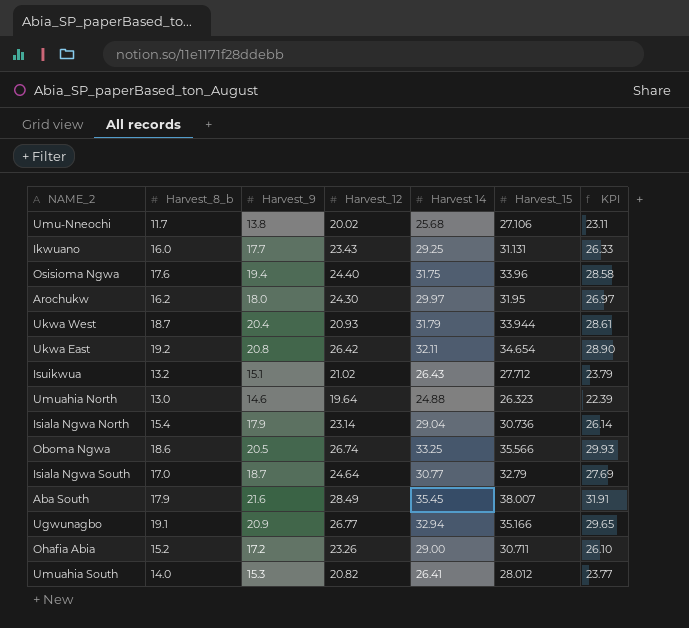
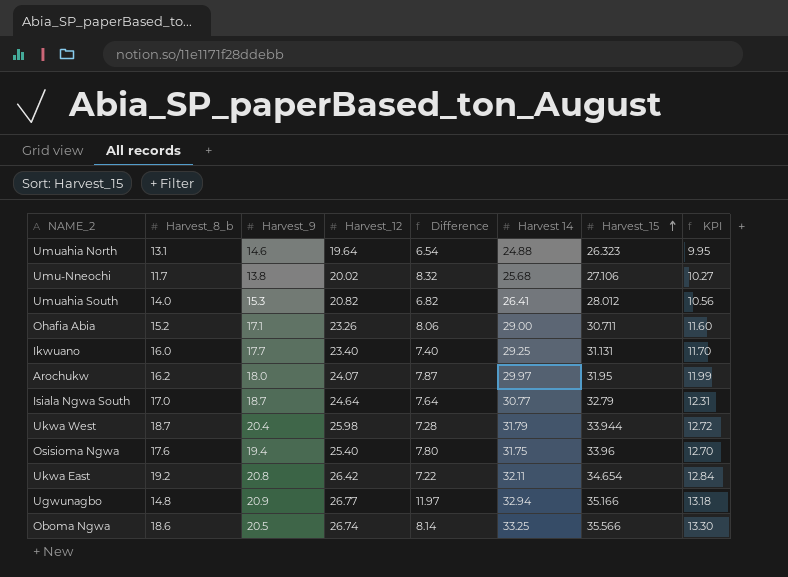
row order: none -> Harvest_15 ascending
column Difference | formula: none -> [Harvest_12] - [Harvest_8_b]
column KPI | formula: [Harvest 14] * 0.9 -> [Harvest 14] * 0.4
row Isuikwua: 13.2 | 15.1 | 21.02 | 26.43 | 27.712 | 23.79 -> none
row Isiala Ngwa North: 15.4 | 17.9 | 23.14 | 29.04 | 30.736 | 26.14 -> none
row Aba South: 17.9 | 21.6 | 28.49 | 35.45 | 38.007 | 31.91 -> none
Umuahia North | Harvest_8_b: 13.0 -> 13.1
Ohafia Abia | Harvest_9: 17.2 -> 17.1
Ikwuano | Harvest_12: 23.43 -> 23.40
Arochukw | Harvest_12: 24.30 -> 24.07
Ukwa West | Harvest_12: 20.93 -> 25.98
Osisioma Ngwa | Harvest_12: 24.40 -> 25.40
Ugwunagbo | Harvest_8_b: 19.1 -> 14.8

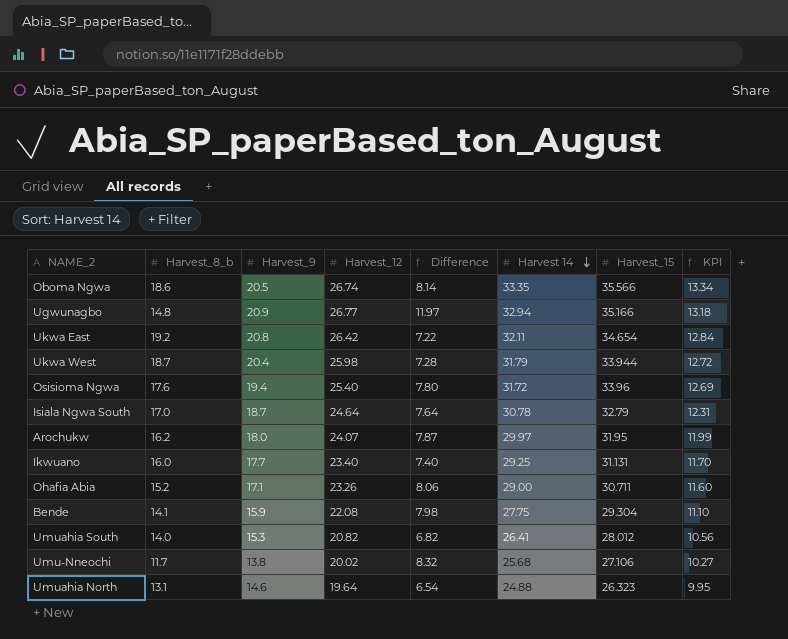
row order: Harvest_15 ascending -> Harvest 14 descending
Oboma Ngwa | Harvest 14: 33.25 -> 33.35
Oboma Ngwa | KPI: 13.30 -> 13.34
Osisioma Ngwa | Harvest 14: 31.75 -> 31.72
Osisioma Ngwa | KPI: 12.70 -> 12.69
Isiala Ngwa South | Harvest 14: 30.77 -> 30.78
row Bende: none -> 14.1 | 15.9 | 22.08 | 7.98 | 27.75 | 29.304 | 11.10

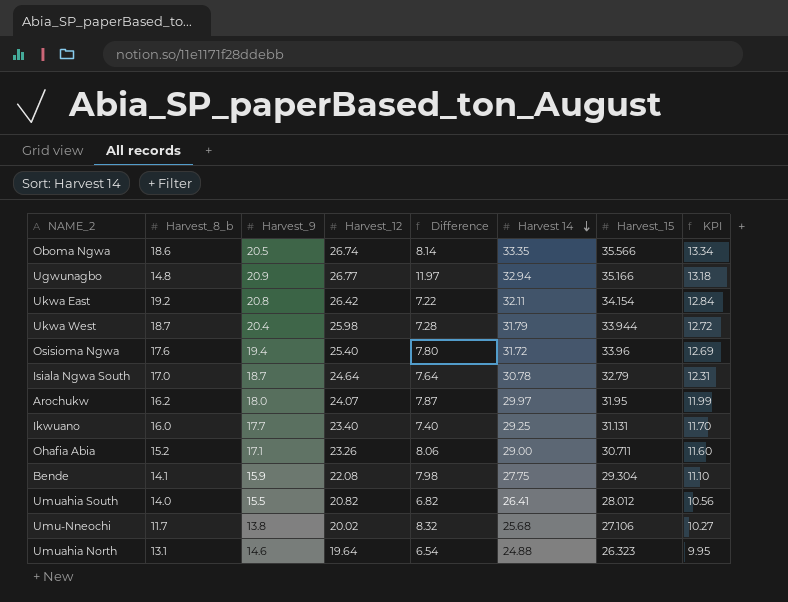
Ukwa East | Harvest_15: 34.654 -> 34.154
Umuahia South | Harvest_9: 15.3 -> 15.5

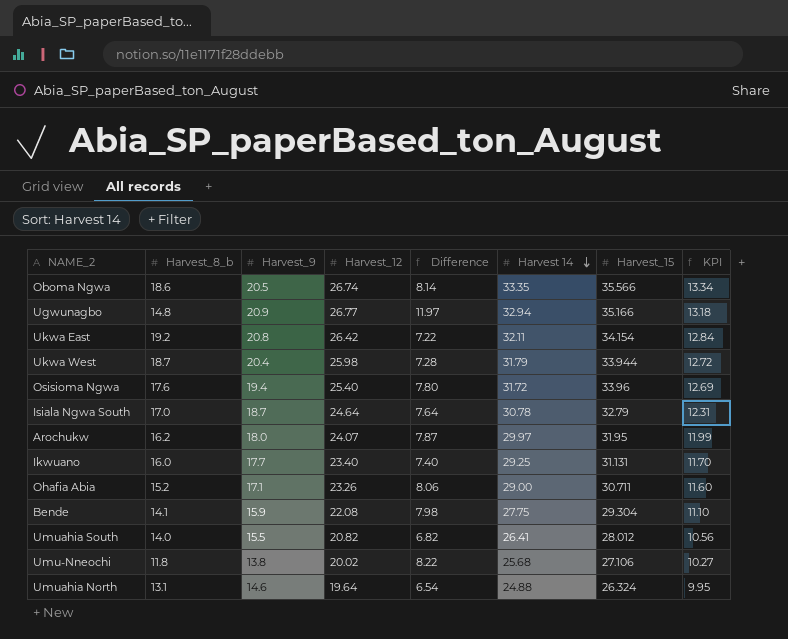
Umu-Nneochi | Harvest_8_b: 11.7 -> 11.8
Umu-Nneochi | Difference: 8.32 -> 8.22
Umuahia North | Harvest_15: 26.323 -> 26.324

